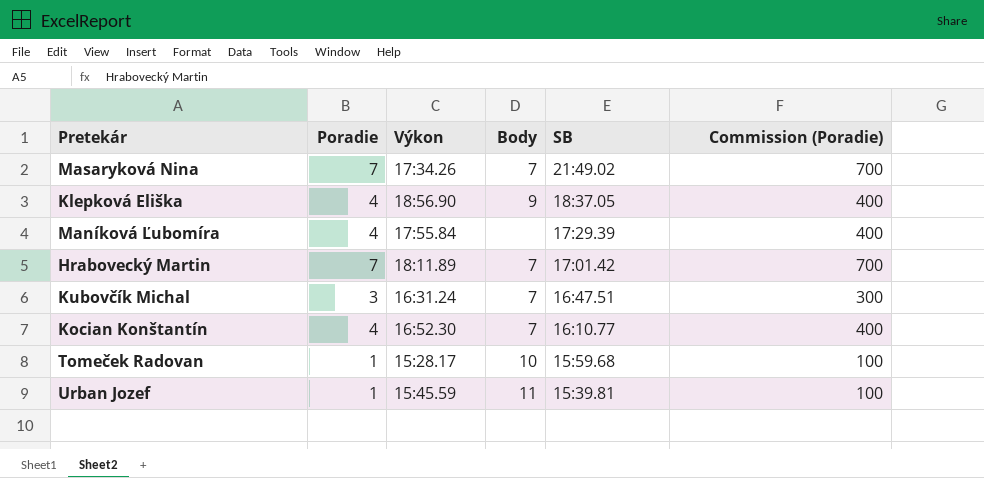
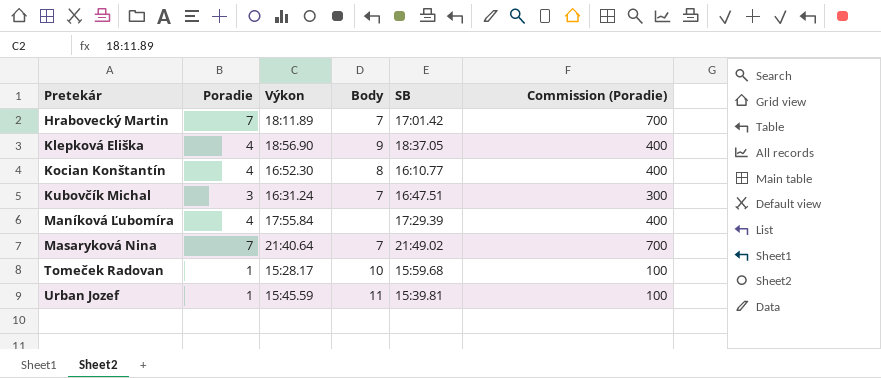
row order: SB descending -> Pretekár ascending
Kocian Konštantín | Body: 7 -> 8
Masaryková Nina | Výkon: 17:34.26 -> 21:40.64

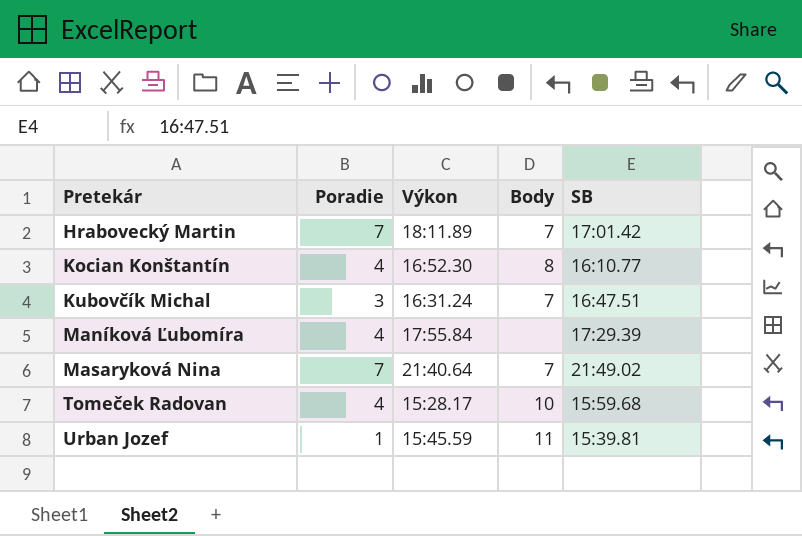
column Commission (Poradie) | formula: [Poradie] * 100 -> none
row Klepková Eliška: 4 | 18:56.90 | 9 | 18:37.05 | 400 -> none
Tomeček Radovan | Poradie: 1 -> 4

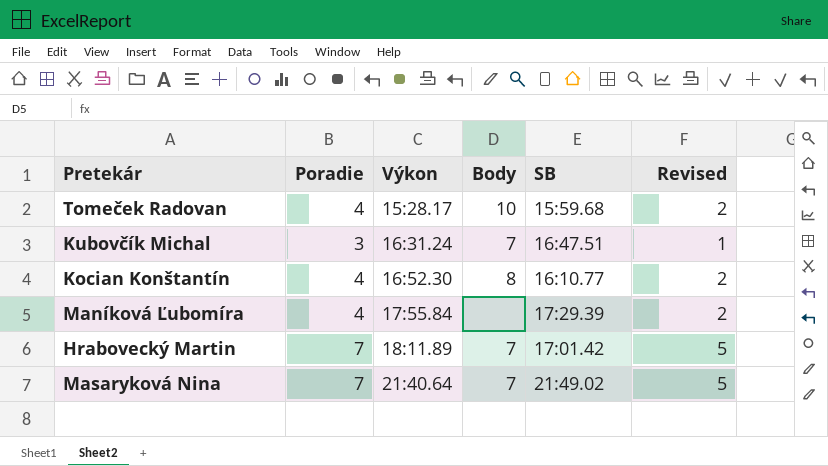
row order: Pretekár ascending -> Výkon ascending
column Revised | formula: none -> [Poradie] - 2
row Urban Jozef: 1 | 15:45.59 | 11 | 15:39.81 -> none

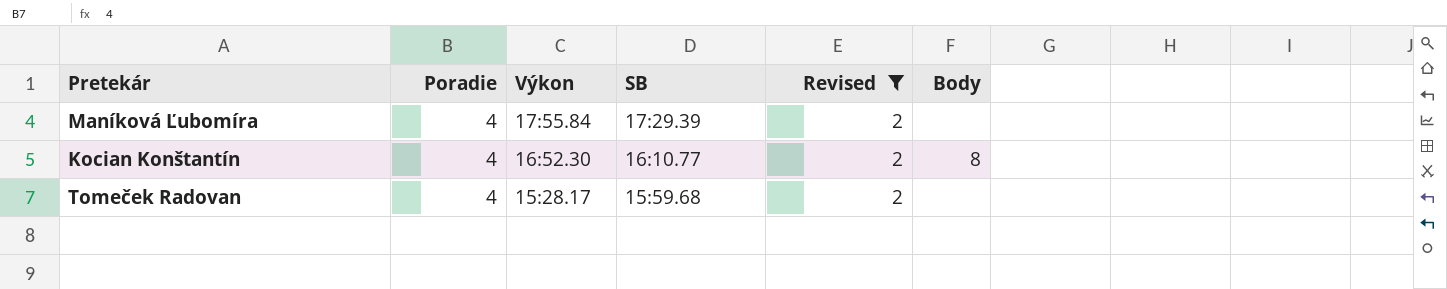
filter: none -> Revised = 2
row order: Výkon ascending -> Výkon descending
column Body | position: 4 -> 6
Tomeček Radovan | Body: 10 -> none

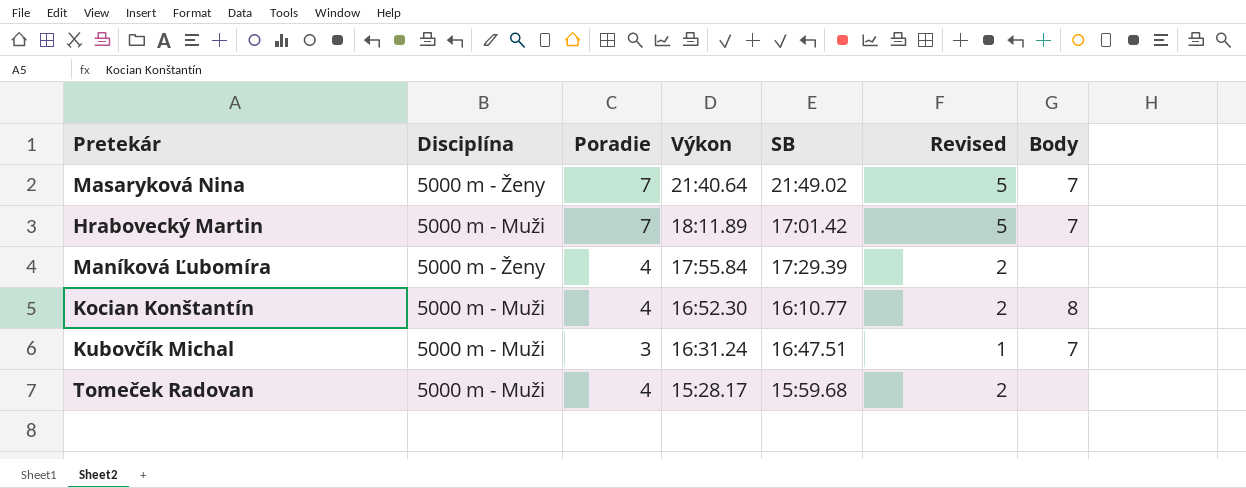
filter: Revised = 2 -> none
column Disciplína | position: none -> 2

